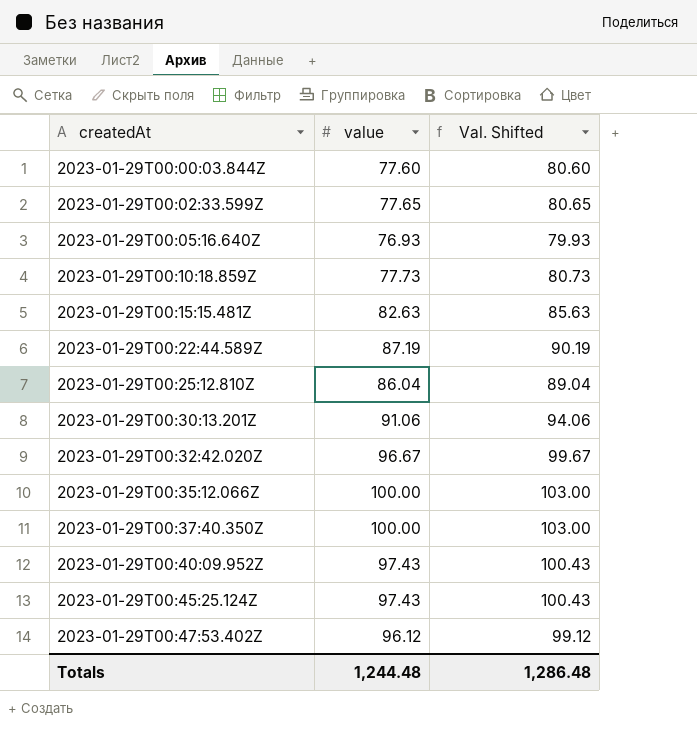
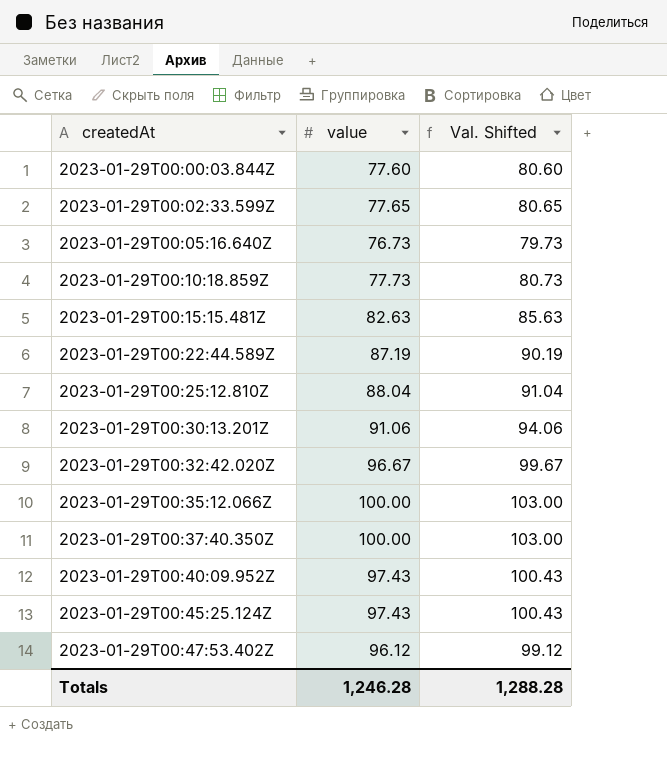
2023-01-29T00:05:16.640Z | value: 76.93 -> 76.73
2023-01-29T00:05:16.640Z | Val. Shifted: 79.93 -> 79.73
2023-01-29T00:25:12.810Z | value: 86.04 -> 88.04
2023-01-29T00:25:12.810Z | Val. Shifted: 89.04 -> 91.04
Totals | value: 1,244.48 -> 1,246.28
Totals | Val. Shifted: 1,286.48 -> 1,288.28

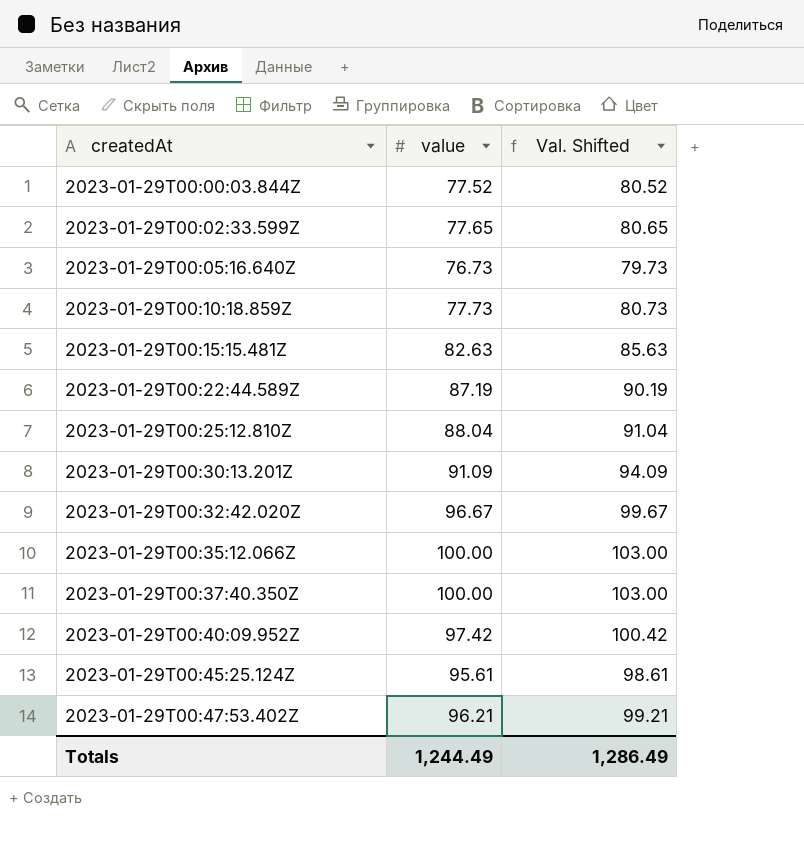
2023-01-29T00:00:03.844Z | value: 77.60 -> 77.52
2023-01-29T00:00:03.844Z | Val. Shifted: 80.60 -> 80.52
2023-01-29T00:30:13.201Z | value: 91.06 -> 91.09
2023-01-29T00:30:13.201Z | Val. Shifted: 94.06 -> 94.09
2023-01-29T00:40:09.952Z | value: 97.43 -> 97.42
2023-01-29T00:40:09.952Z | Val. Shifted: 100.43 -> 100.42
2023-01-29T00:45:25.124Z | value: 97.43 -> 95.61
2023-01-29T00:45:25.124Z | Val. Shifted: 100.43 -> 98.61
2023-01-29T00:47:53.402Z | value: 96.12 -> 96.21
2023-01-29T00:47:53.402Z | Val. Shifted: 99.12 -> 99.21
Totals | value: 1,246.28 -> 1,244.49
Totals | Val. Shifted: 1,288.28 -> 1,286.49

